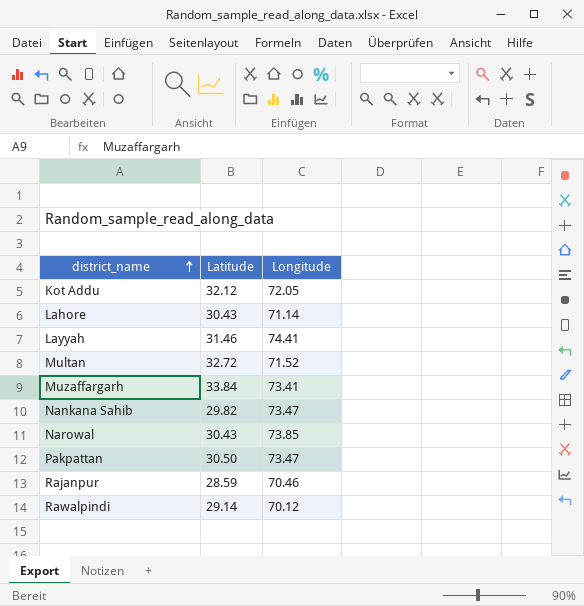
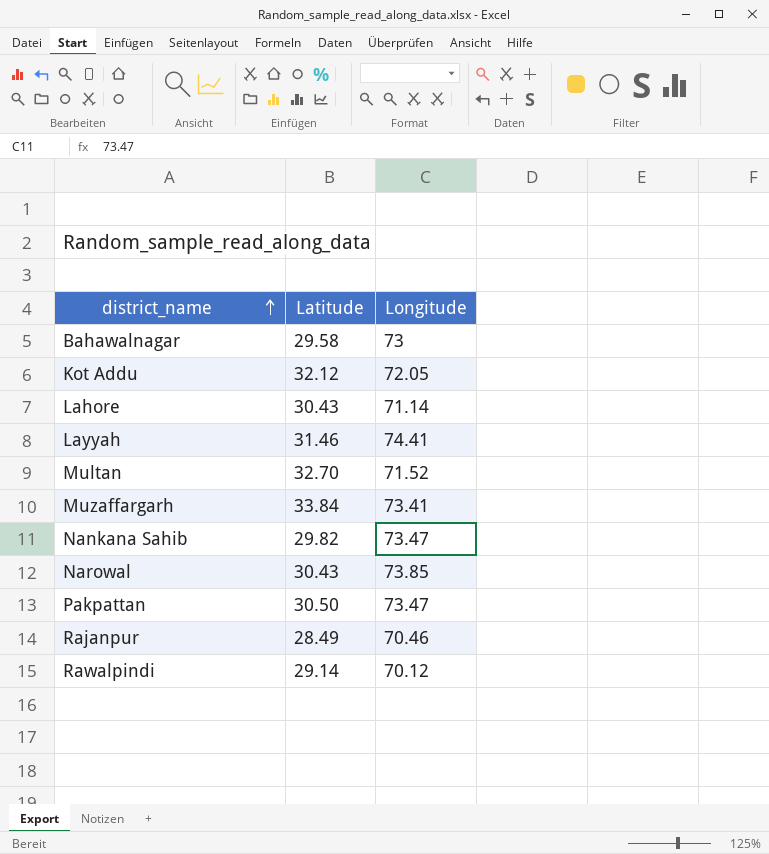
row Bahawalnagar: none -> 29.58 | 73
Multan | Latitude: 32.72 -> 32.70
Rajanpur | Latitude: 28.59 -> 28.49

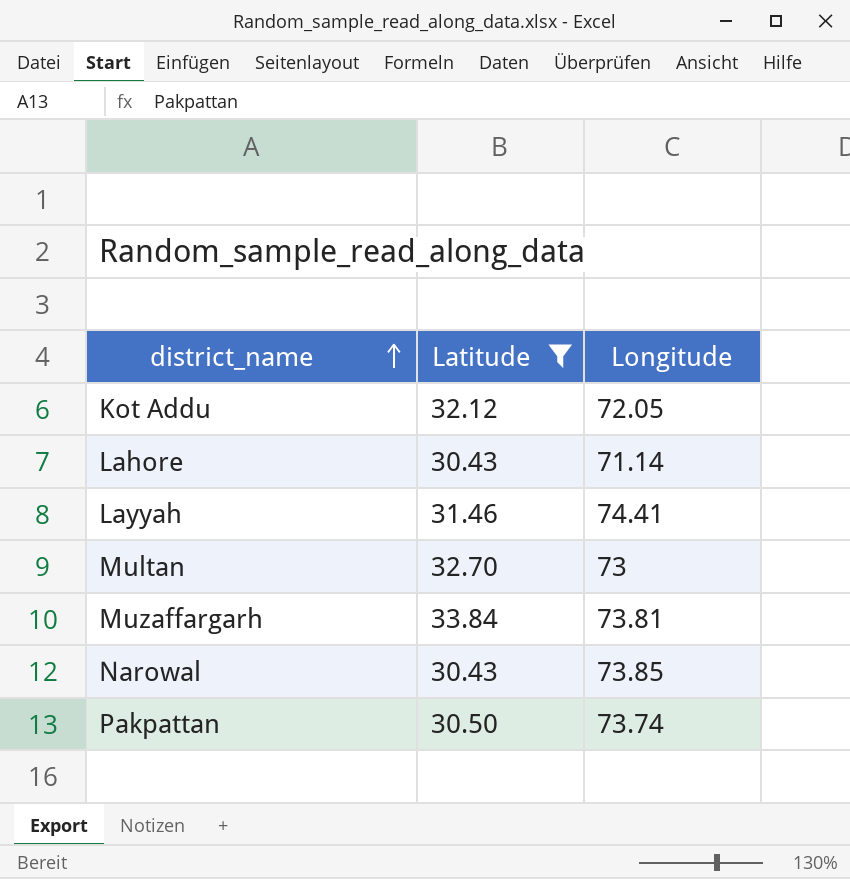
filter: none -> Latitude >= 30.43
Multan | Longitude: 71.52 -> 73
Muzaffargarh | Longitude: 73.41 -> 73.81
Pakpattan | Longitude: 73.47 -> 73.74

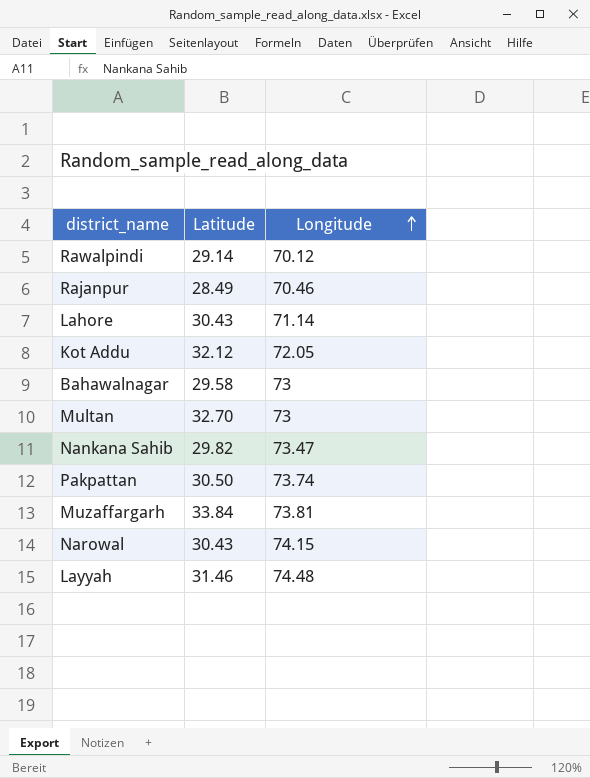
filter: Latitude >= 30.43 -> none
row order: district_name ascending -> Longitude ascending
Narowal | Longitude: 73.85 -> 74.15
Layyah | Longitude: 74.41 -> 74.48

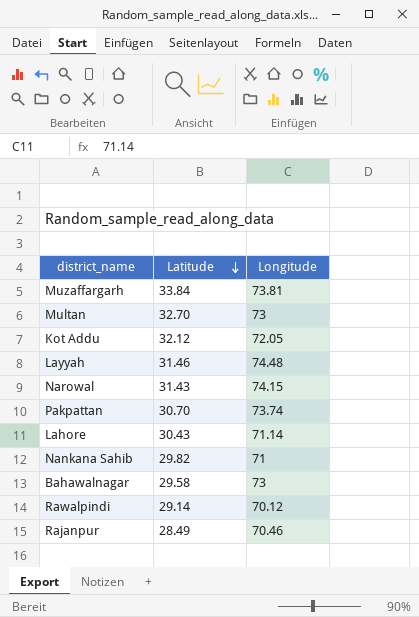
row order: Longitude ascending -> Latitude descending
Narowal | Latitude: 30.43 -> 31.43
Pakpattan | Latitude: 30.50 -> 30.70
Nankana Sahib | Longitude: 73.47 -> 71

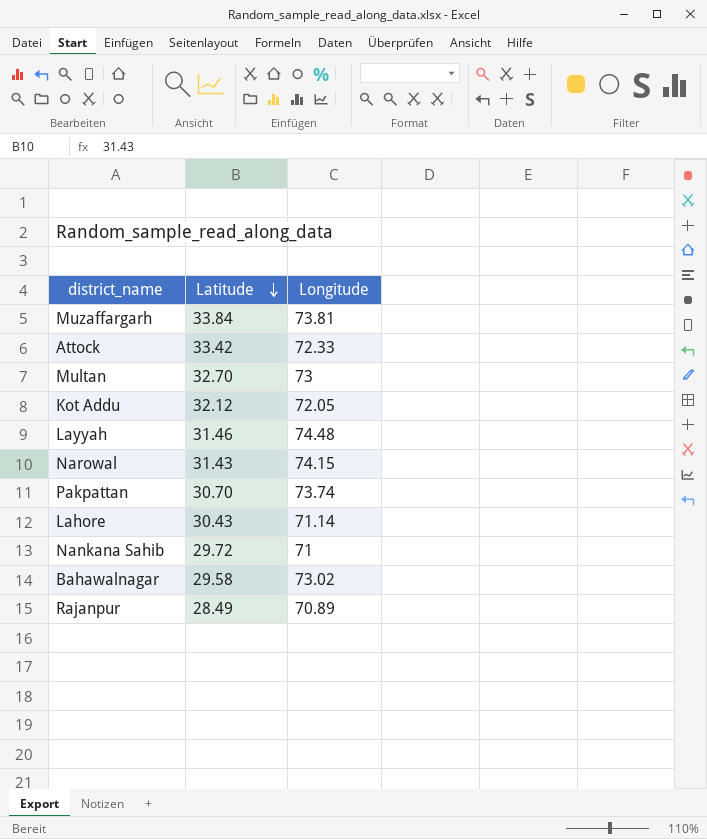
row Rawalpindi: 29.14 | 70.12 -> none
row Attock: none -> 33.42 | 72.33
Nankana Sahib | Latitude: 29.82 -> 29.72
Bahawalnagar | Longitude: 73 -> 73.02
Rajanpur | Longitude: 70.46 -> 70.89

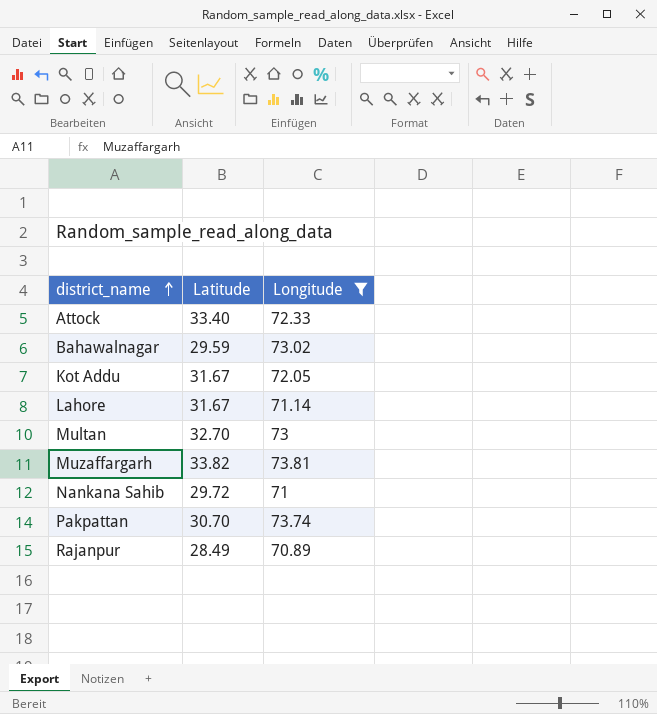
filter: none -> Longitude <= 73.81
row order: Latitude descending -> district_name ascending
Attock | Latitude: 33.42 -> 33.40
Bahawalnagar | Latitude: 29.58 -> 29.59
Kot Addu | Latitude: 32.12 -> 31.67
Lahore | Latitude: 30.43 -> 31.67
Muzaffargarh | Latitude: 33.84 -> 33.82

